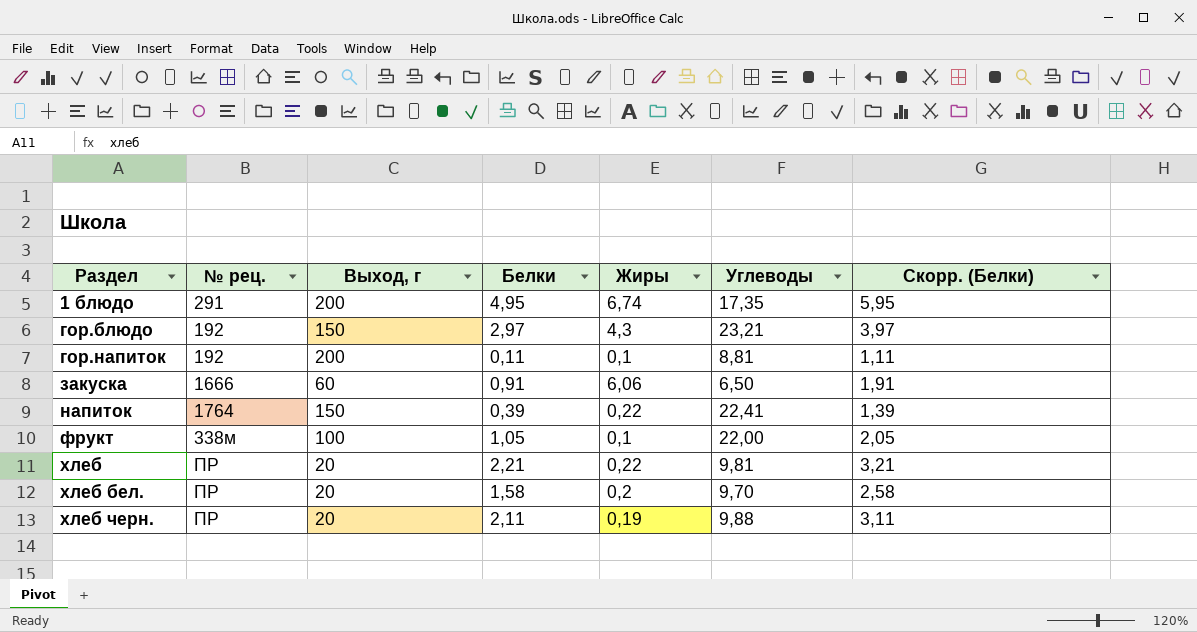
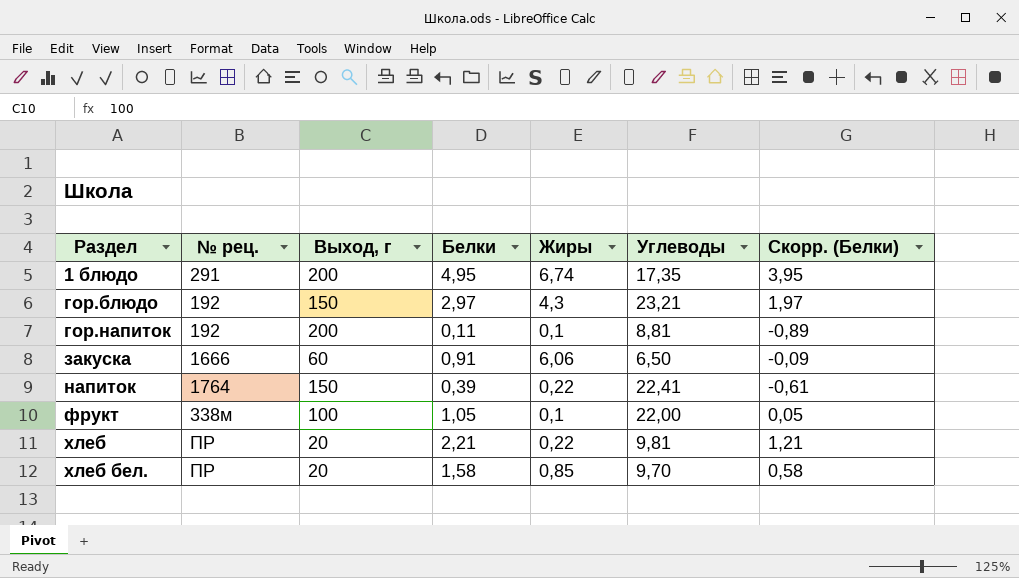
column Скорр. (Белки) | formula: [Белки] + 1 -> [Белки] - 1
row хлеб черн.: ПР | 20 | 2,11 | 0,19 | 9,88 | 3,11 -> none
хлеб бел. | Жиры: 0,2 -> 0,85

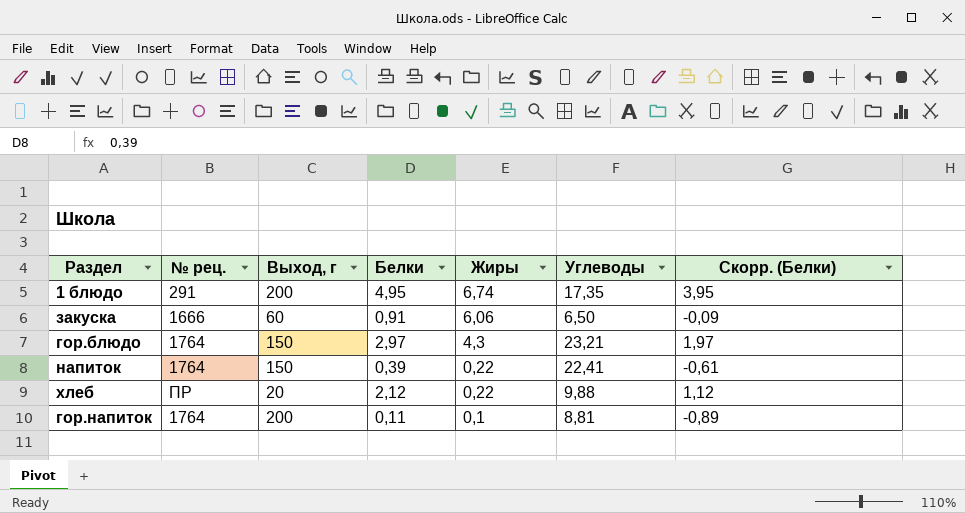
row order: Раздел ascending -> Жиры descending
row фрукт: 338м | 100 | 1,05 | 0,1 | 22,00 | 0,05 -> none
row хлеб бел.: ПР | 20 | 1,58 | 0,85 | 9,70 | 0,58 -> none
гор.блюдо | № рец.: 192 -> 1764
хлеб | Белки: 2,21 -> 2,12
хлеб | Углеводы: 9,81 -> 9,88
хлеб | Скорр. (Белки): 1,21 -> 1,12
гор.напиток | № рец.: 192 -> 1764

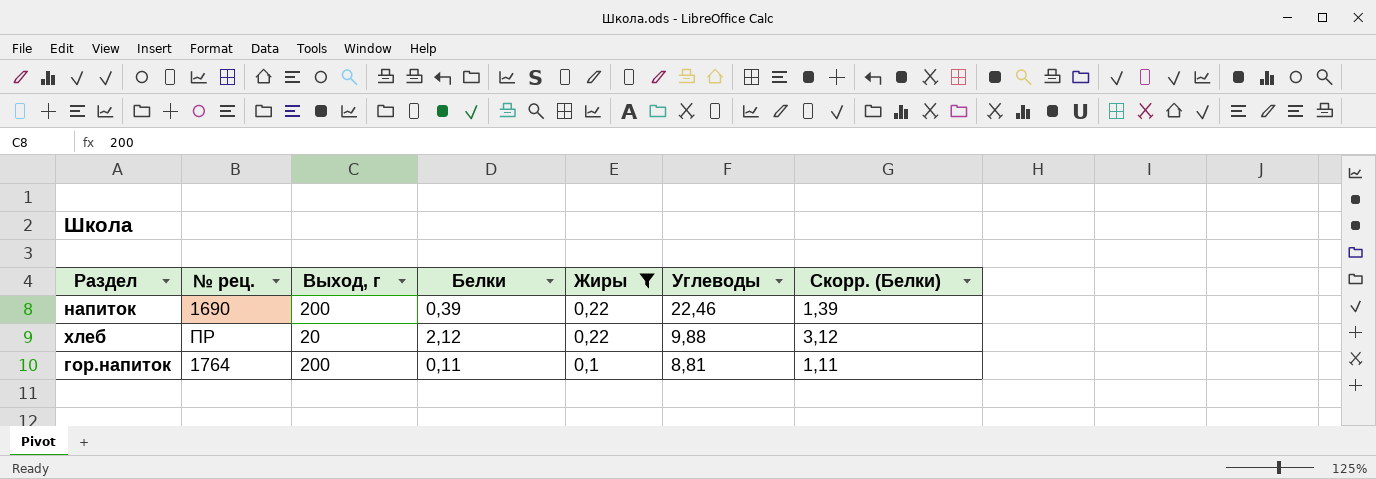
filter: none -> Жиры <= 0,22
column Скорр. (Белки) | formula: [Белки] - 1 -> [Белки] + 1
напиток | № рец.: 1764 -> 1690
напиток | Выход, г: 150 -> 200
напиток | Углеводы: 22,41 -> 22,46

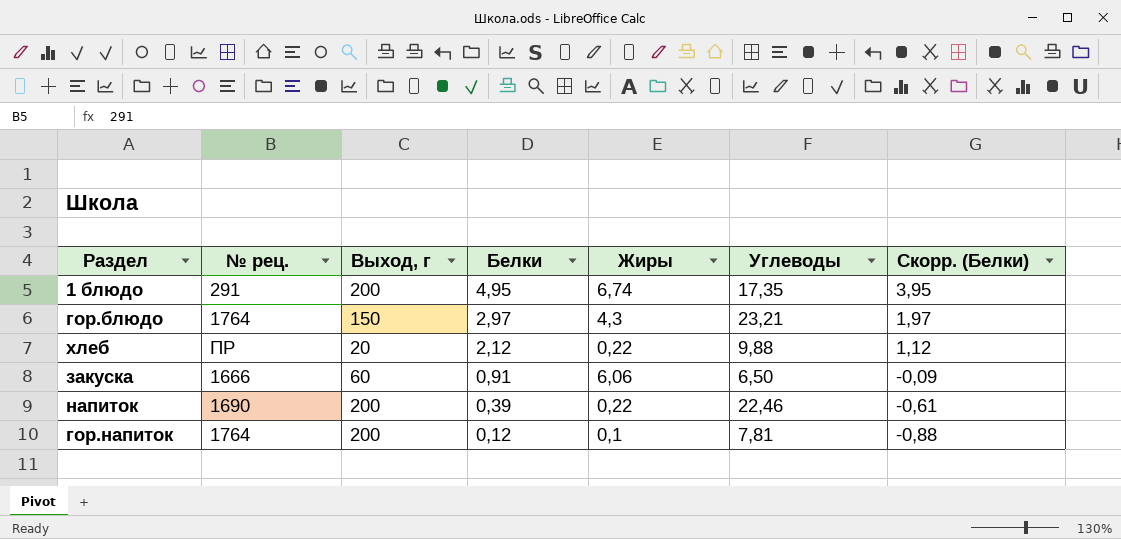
filter: Жиры <= 0,22 -> none
row order: Жиры descending -> Белки descending
column Скорр. (Белки) | formula: [Белки] + 1 -> [Белки] - 1
гор.напиток | Белки: 0,11 -> 0,12
гор.напиток | Углеводы: 8,81 -> 7,81

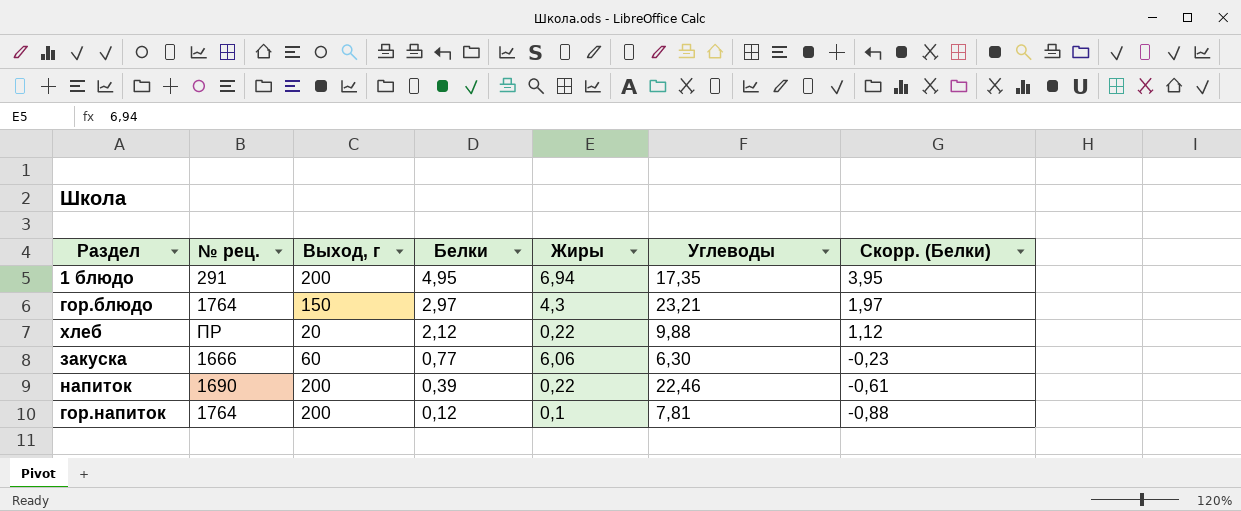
1 блюдо | Жиры: 6,74 -> 6,94
закуска | Белки: 0,91 -> 0,77
закуска | Углеводы: 6,50 -> 6,30
закуска | Скорр. (Белки): -0,09 -> -0,23

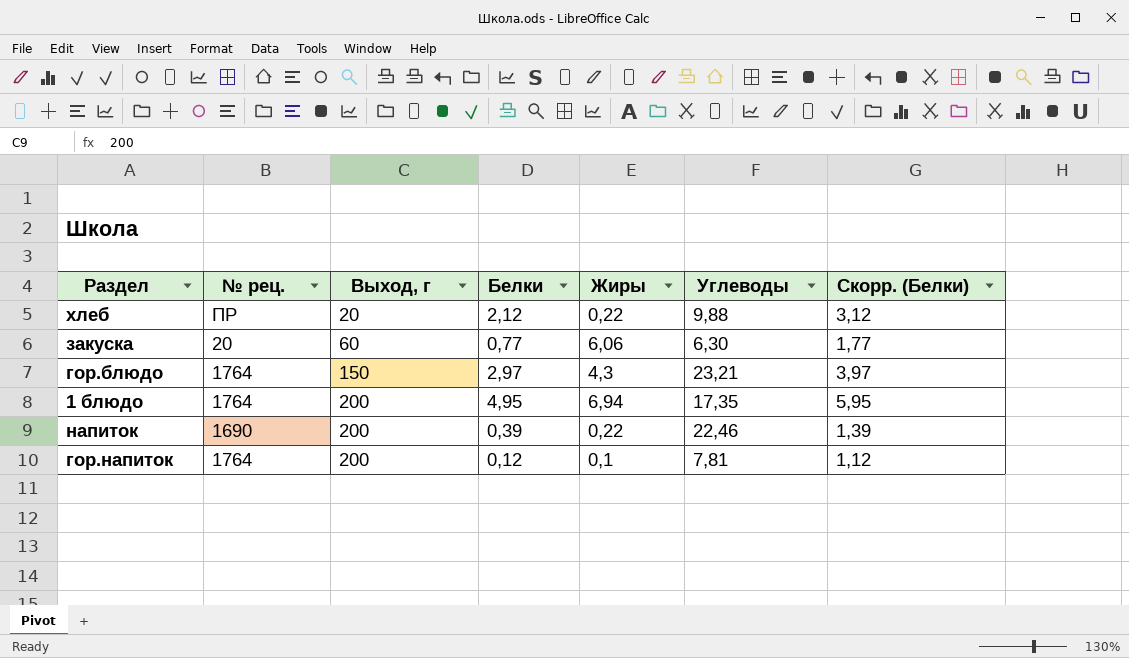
row order: Белки descending -> Выход, г ascending
column Скорр. (Белки) | formula: [Белки] - 1 -> [Белки] + 1
закуска | № рец.: 1666 -> 20
1 блюдо | № рец.: 291 -> 1764

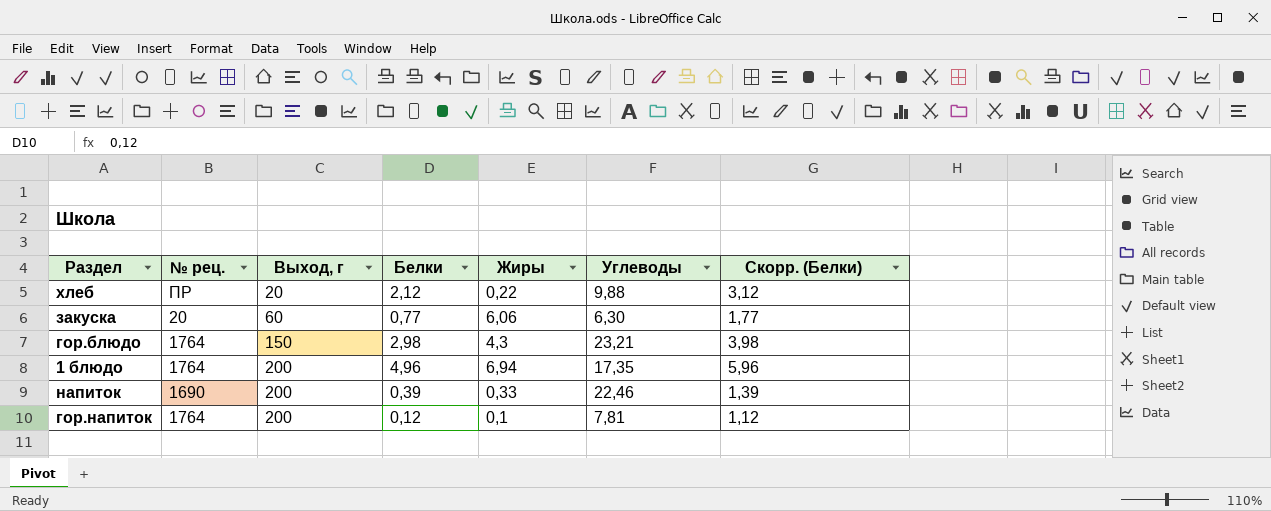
гор.блюдо | Белки: 2,97 -> 2,98
гор.блюдо | Скорр. (Белки): 3,97 -> 3,98
1 блюдо | Белки: 4,95 -> 4,96
1 блюдо | Скорр. (Белки): 5,95 -> 5,96
напиток | Жиры: 0,22 -> 0,33

